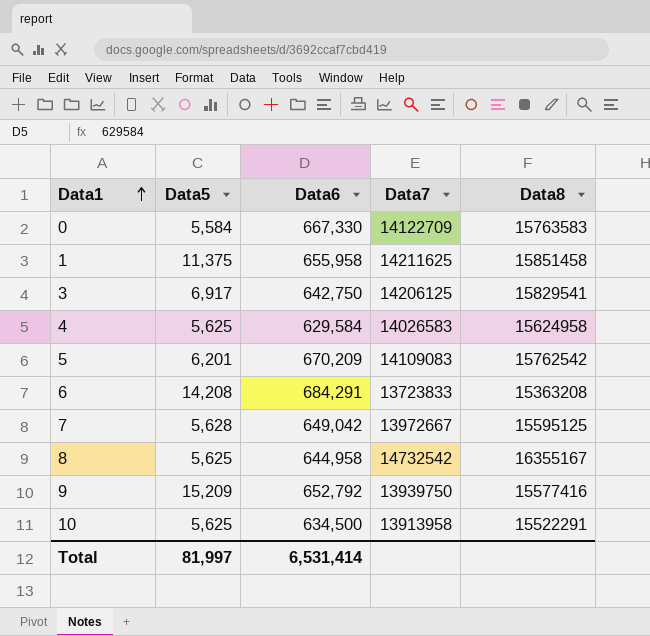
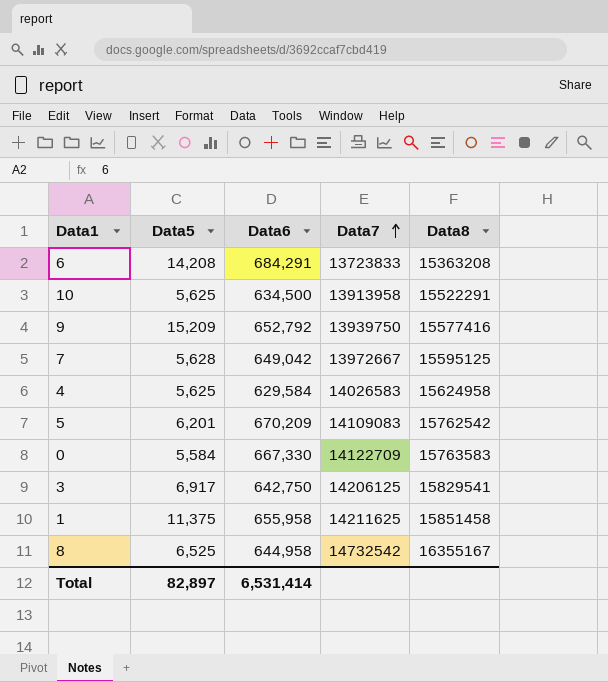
row order: Data1 ascending -> Data7 ascending
8 | Data5: 5,625 -> 6,525
Total | Data5: 81,997 -> 82,897

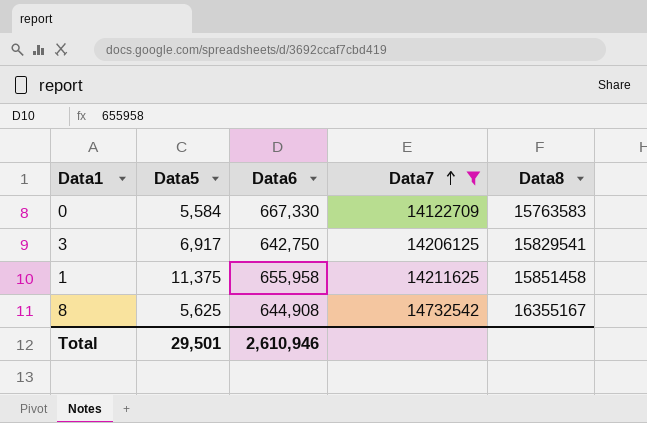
filter: none -> Data7 >= 14122709
8 | Data5: 6,525 -> 5,625
8 | Data6: 644,958 -> 644,908
Total | Data5: 82,897 -> 29,501
Total | Data6: 6,531,414 -> 2,610,946

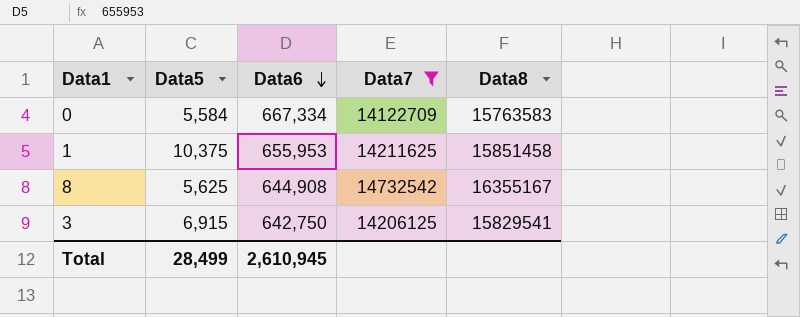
row order: Data7 ascending -> Data6 descending
0 | Data6: 667,330 -> 667,334
1 | Data5: 11,375 -> 10,375
1 | Data6: 655,958 -> 655,953
3 | Data5: 6,917 -> 6,915
Total | Data5: 29,501 -> 28,499
Total | Data6: 2,610,946 -> 2,610,945

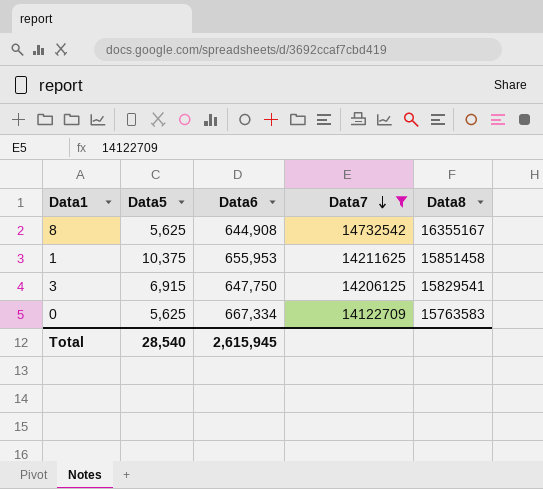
row order: Data6 descending -> Data7 descending
3 | Data6: 642,750 -> 647,750
0 | Data5: 5,584 -> 5,625
Total | Data5: 28,499 -> 28,540
Total | Data6: 2,610,945 -> 2,615,945

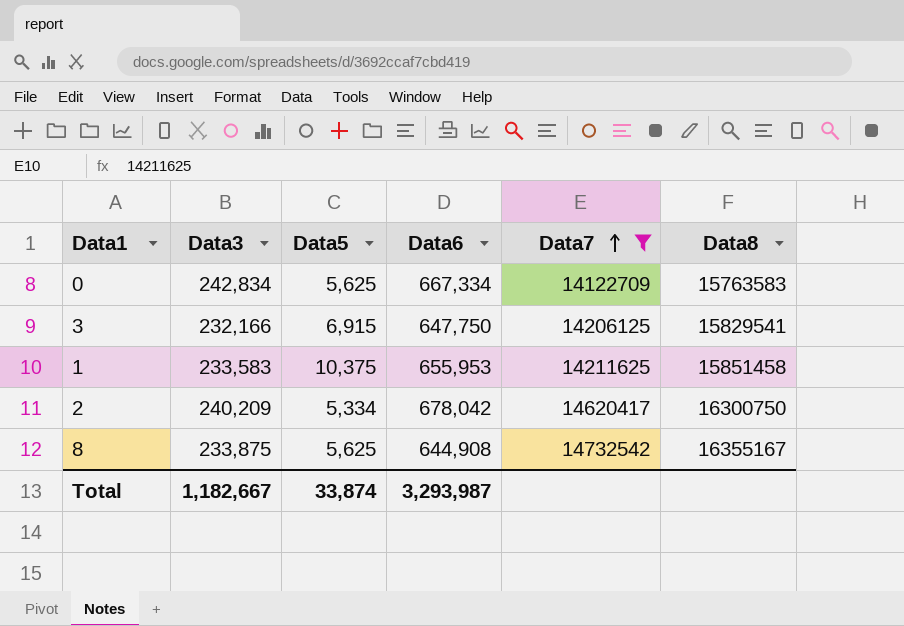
row order: Data7 descending -> Data7 ascending
column Data3 | position: none -> 2
row 2: none -> 240,209 | 5,334 | 678,042 | 14620417 | 16300750
Total | Data5: 28,540 -> 33,874
Total | Data6: 2,615,945 -> 3,293,987

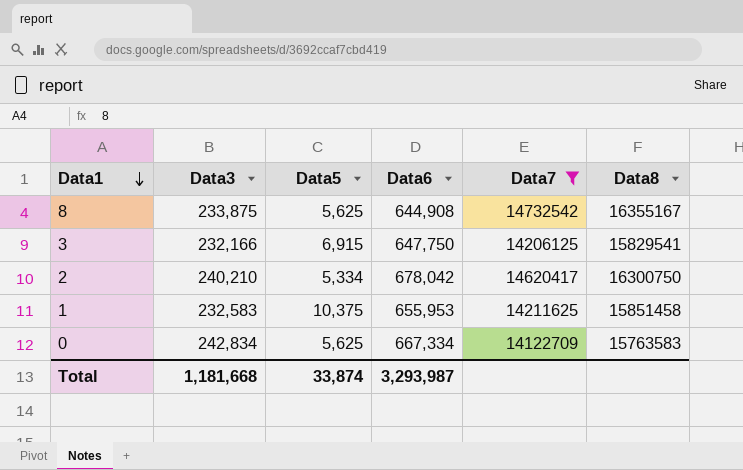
row order: Data7 ascending -> Data1 descending
2 | Data3: 240,209 -> 240,210
1 | Data3: 233,583 -> 232,583
Total | Data3: 1,182,667 -> 1,181,668

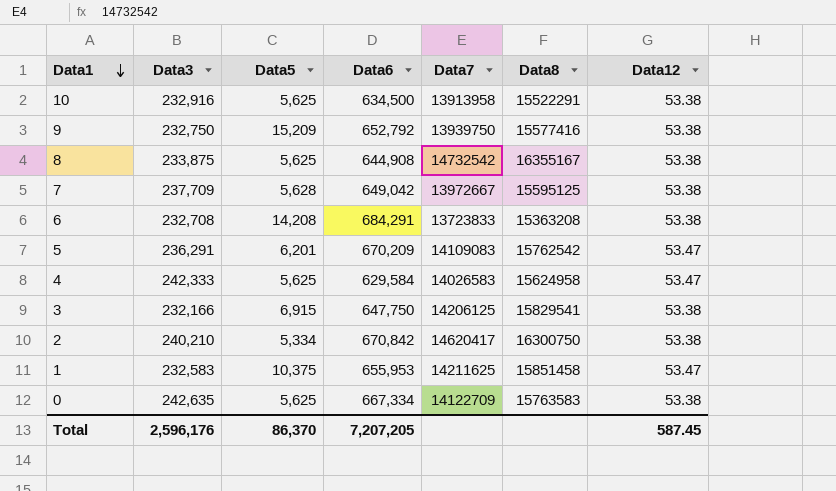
filter: Data7 >= 14122709 -> none
column Data12 | position: none -> 7
2 | Data6: 678,042 -> 670,842
0 | Data3: 242,834 -> 242,635
Total | Data3: 1,181,668 -> 2,596,176
Total | Data5: 33,874 -> 86,370
Total | Data6: 3,293,987 -> 7,207,205

